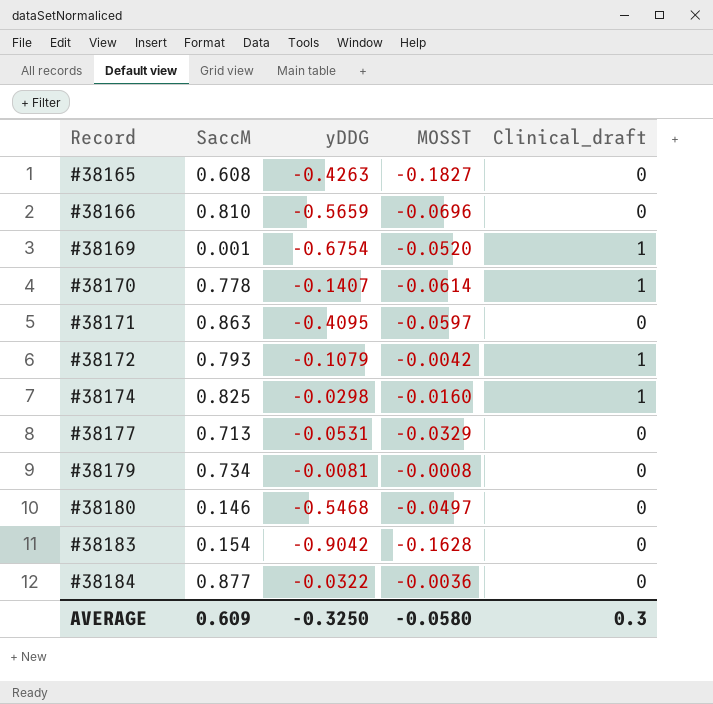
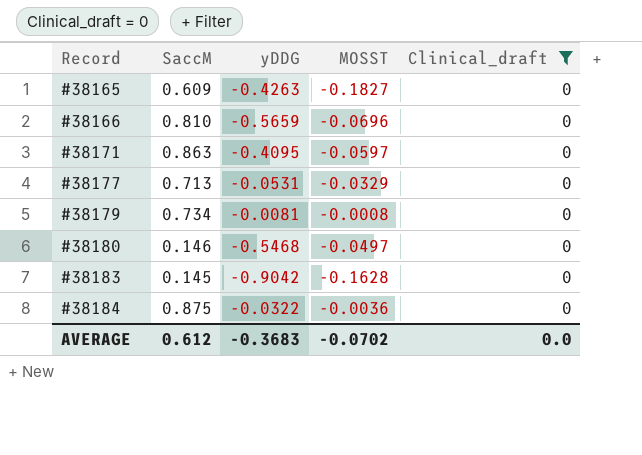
filter: none -> Clinical_draft = 0
#38165 | SaccM: 0.608 -> 0.609
#38183 | SaccM: 0.154 -> 0.145
#38184 | SaccM: 0.877 -> 0.875
AVERAGE | SaccM: 0.609 -> 0.612
AVERAGE | yDDG: -0.3250 -> -0.3683
AVERAGE | MOSST: -0.0580 -> -0.0702
AVERAGE | Clinical_draft: 0.3 -> 0.0

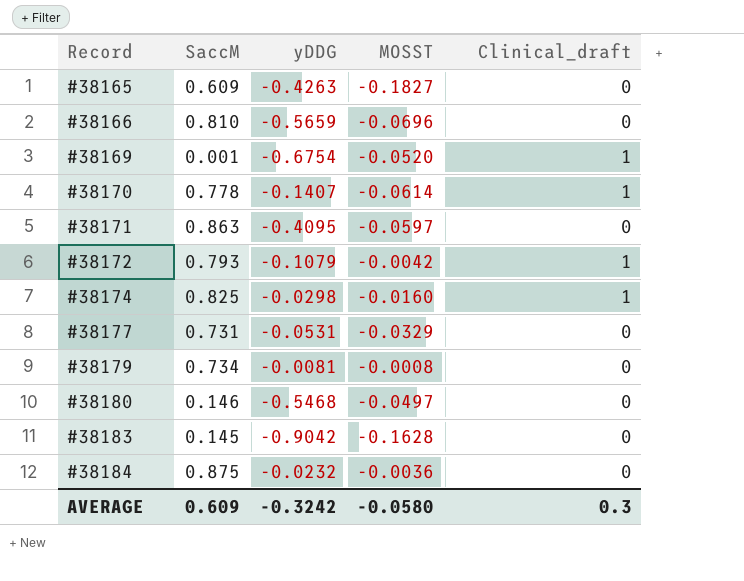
filter: Clinical_draft = 0 -> none
#38177 | SaccM: 0.713 -> 0.731
#38184 | yDDG: -0.0322 -> -0.0232
AVERAGE | SaccM: 0.612 -> 0.609
AVERAGE | yDDG: -0.3683 -> -0.3242
AVERAGE | MOSST: -0.0702 -> -0.0580
AVERAGE | Clinical_draft: 0.0 -> 0.3

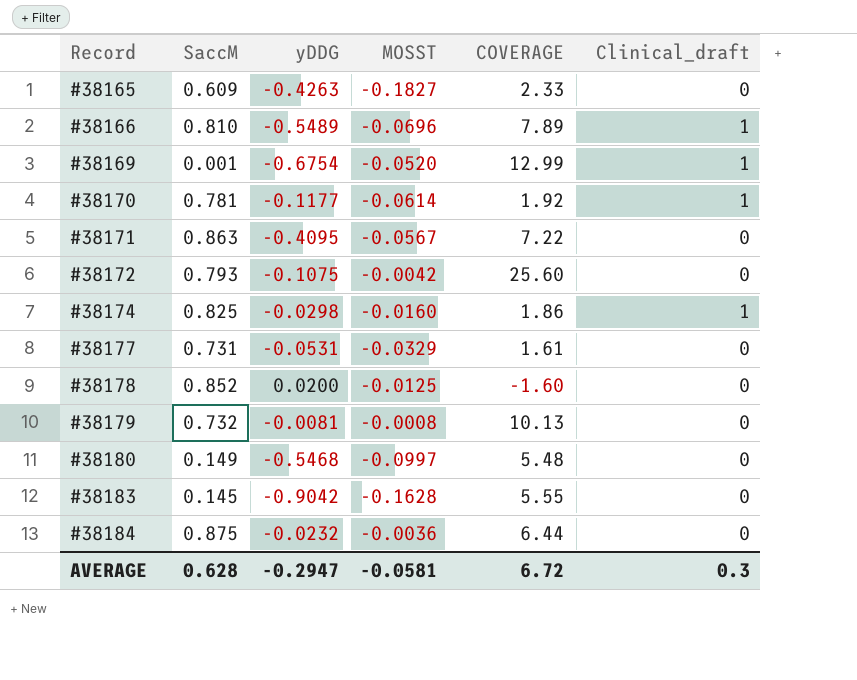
column COVERAGE | formula: none -> [yDDG] / [MOSST]
#38166 | yDDG: -0.5659 -> -0.5489
#38166 | Clinical_draft: 0 -> 1
#38170 | SaccM: 0.778 -> 0.781
#38170 | yDDG: -0.1407 -> -0.1177
#38171 | MOSST: -0.0597 -> -0.0567
#38172 | yDDG: -0.1079 -> -0.1075
#38172 | Clinical_draft: 1 -> 0
row #38178: none -> 0.852 | 0.0200 | -0.0125 | -1.60 | 0
#38179 | SaccM: 0.734 -> 0.732
#38180 | SaccM: 0.146 -> 0.149
#38180 | MOSST: -0.0497 -> -0.0997
AVERAGE | SaccM: 0.609 -> 0.628
AVERAGE | yDDG: -0.3242 -> -0.2947
AVERAGE | MOSST: -0.0580 -> -0.0581

